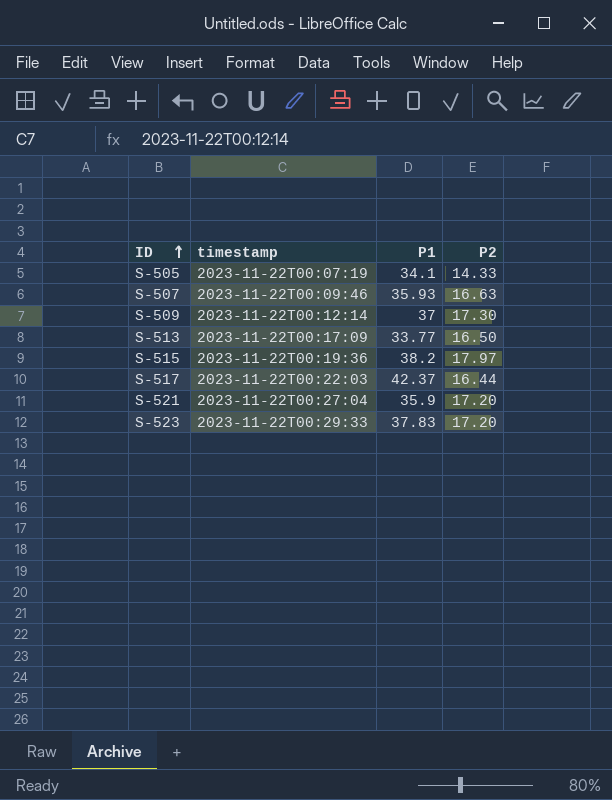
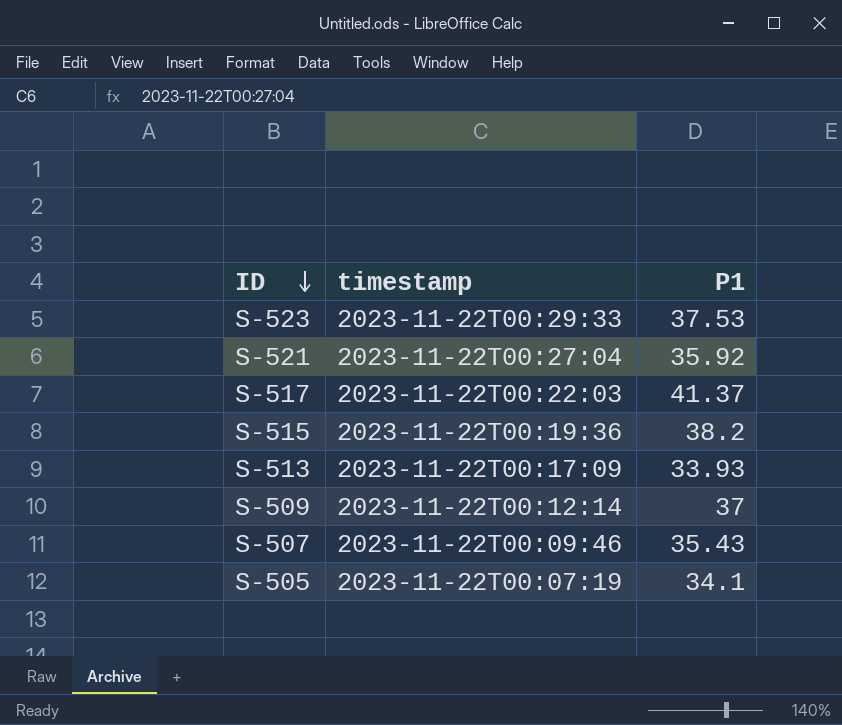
row order: ID ascending -> ID descending
column P2 | position: 4 -> none
S-523 | P1: 37.83 -> 37.53
S-521 | P1: 35.9 -> 35.92
S-517 | P1: 42.37 -> 41.37
S-513 | P1: 33.77 -> 33.93
S-507 | P1: 35.93 -> 35.43

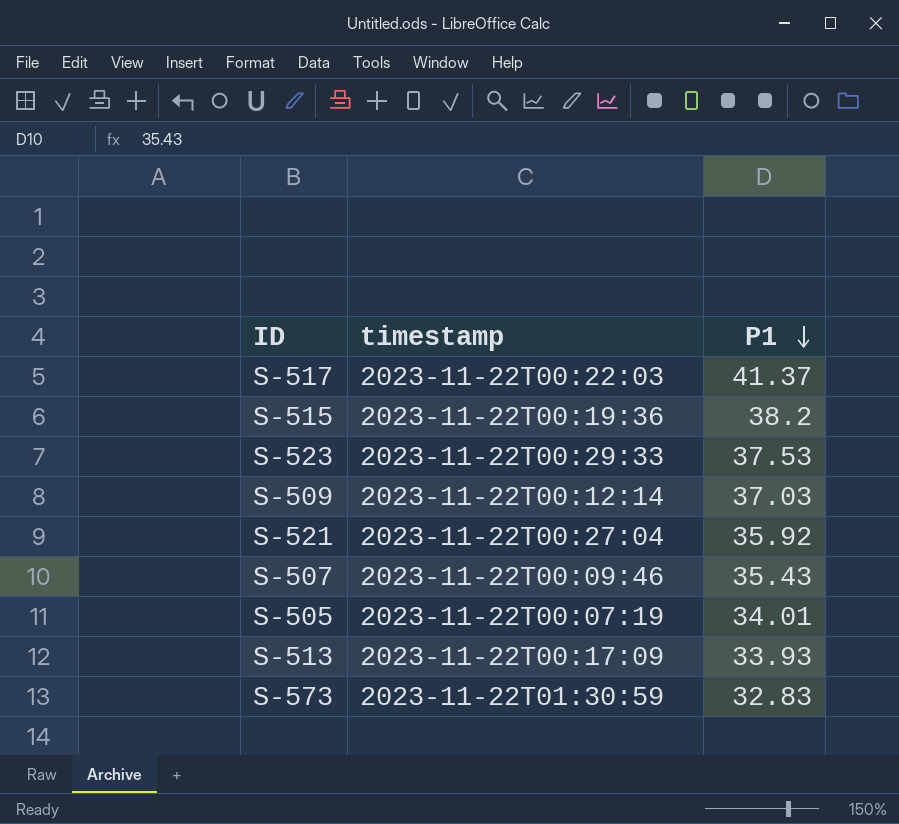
row order: ID descending -> P1 descending
S-509 | P1: 37 -> 37.03
S-505 | P1: 34.1 -> 34.01
row S-573: none -> 2023-11-22T01:30:59 | 32.83

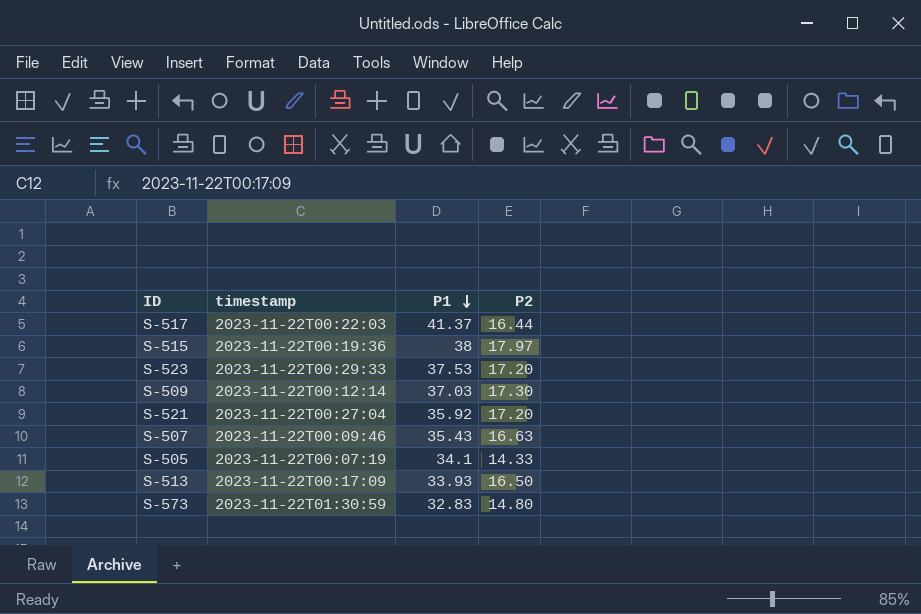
column P2 | position: none -> 4
S-515 | P1: 38.2 -> 38
S-505 | P1: 34.01 -> 34.1

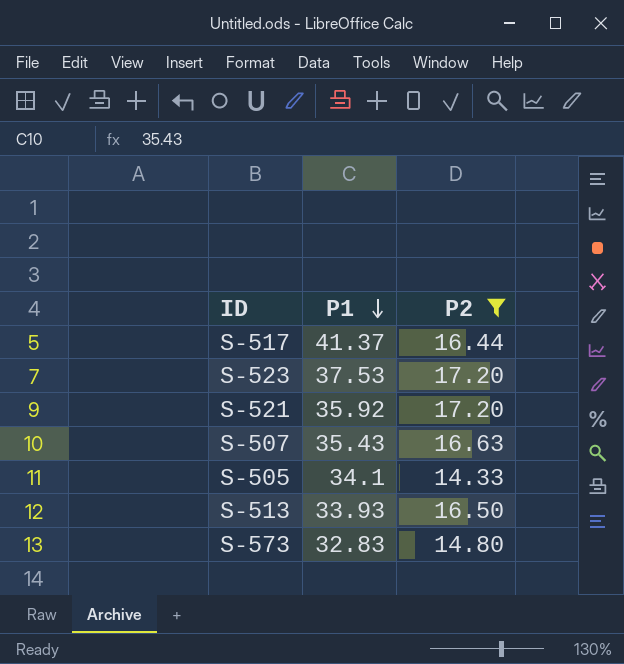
filter: none -> P2 <= 17.20
column timestamp | position: 2 -> none

